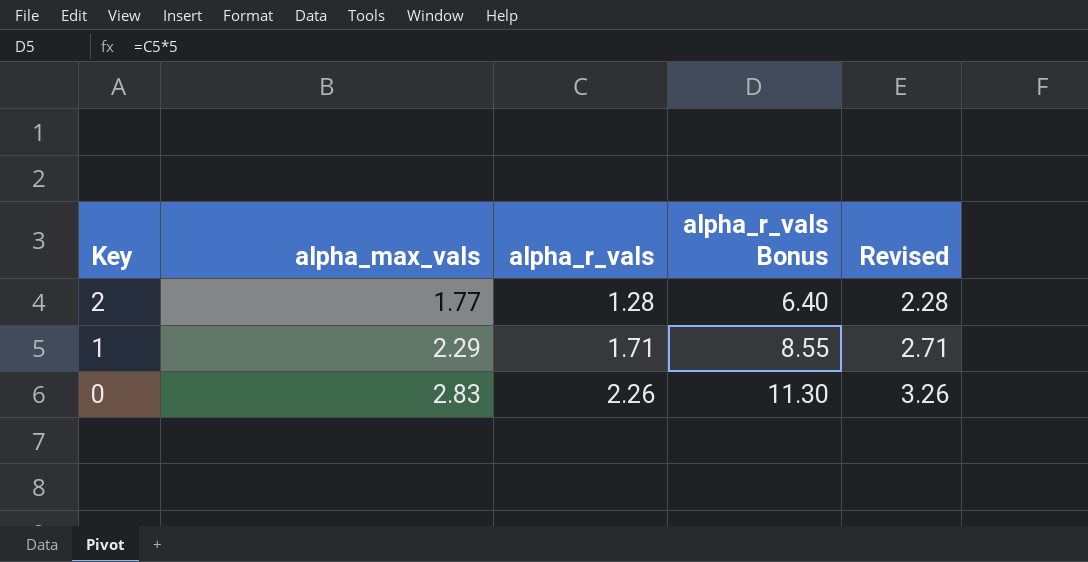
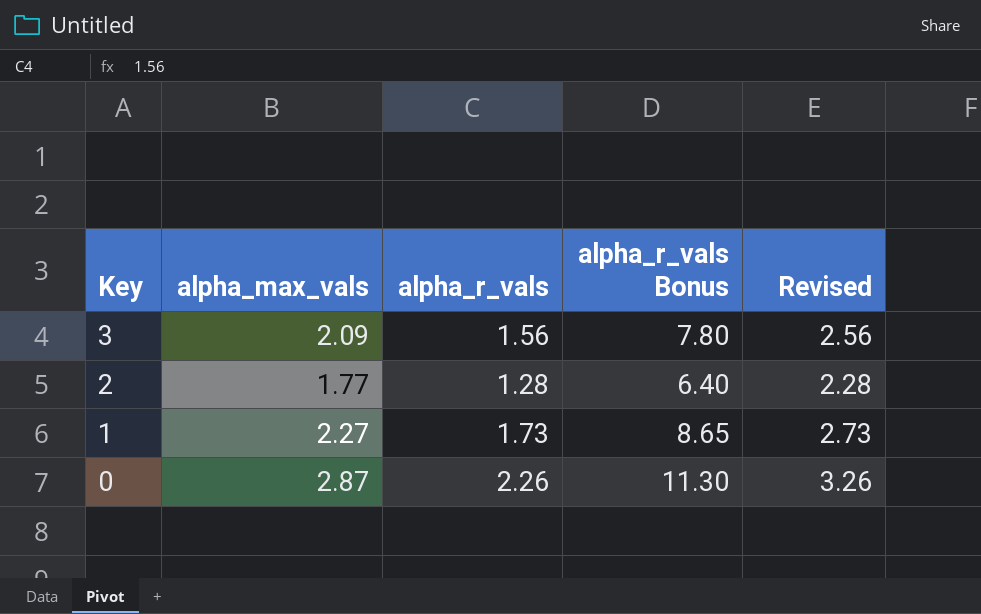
row 3: none -> 2.09 | 1.56 | 7.80 | 2.56
1 | alpha_max_vals: 2.29 -> 2.27
1 | alpha_r_vals: 1.71 -> 1.73
1 | alpha_r_vals Bonus: 8.55 -> 8.65
1 | Revised: 2.71 -> 2.73
0 | alpha_max_vals: 2.83 -> 2.87

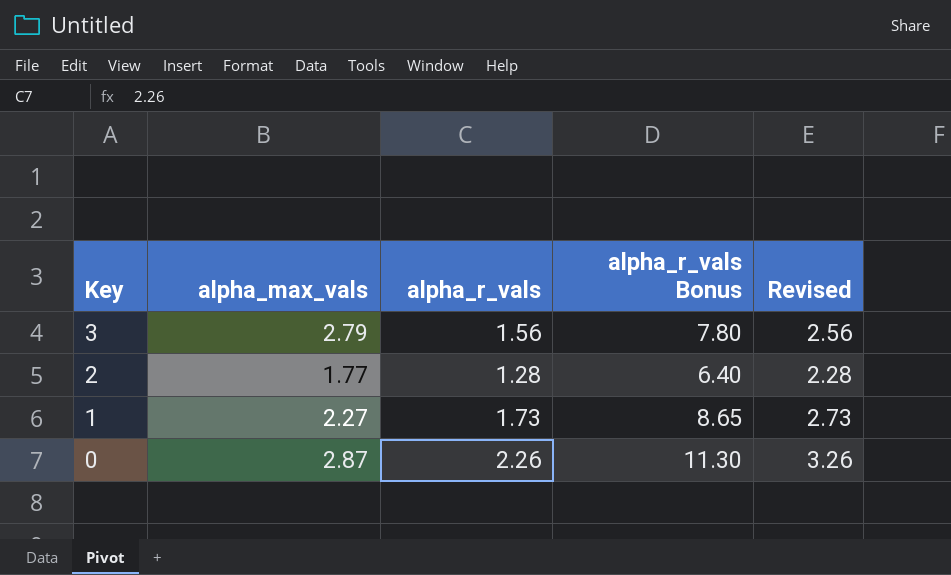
3 | alpha_max_vals: 2.09 -> 2.79

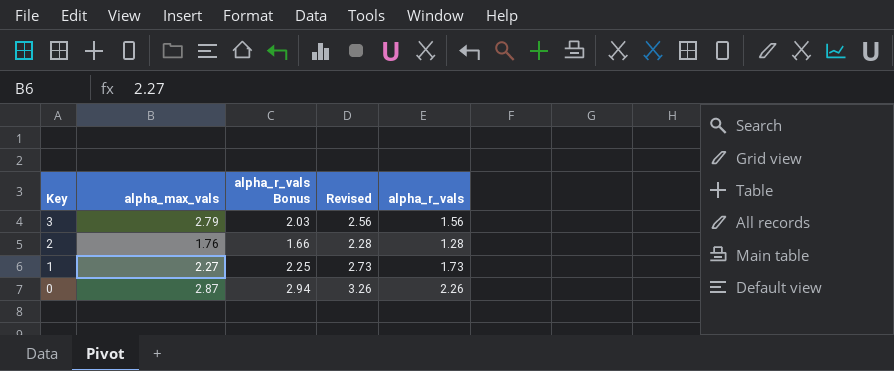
column alpha_r_vals Bonus | formula: [alpha_r_vals] * 5 -> [alpha_r_vals] * 1.3
column alpha_r_vals | position: 3 -> 5
2 | alpha_max_vals: 1.77 -> 1.76

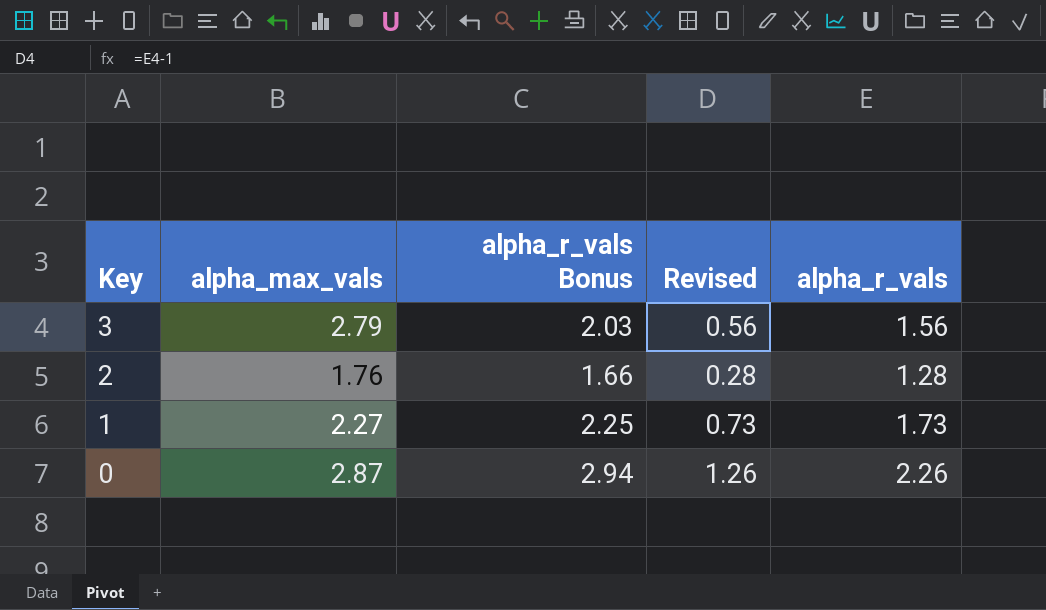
column Revised | formula: [alpha_r_vals] + 1 -> [alpha_r_vals] - 1

